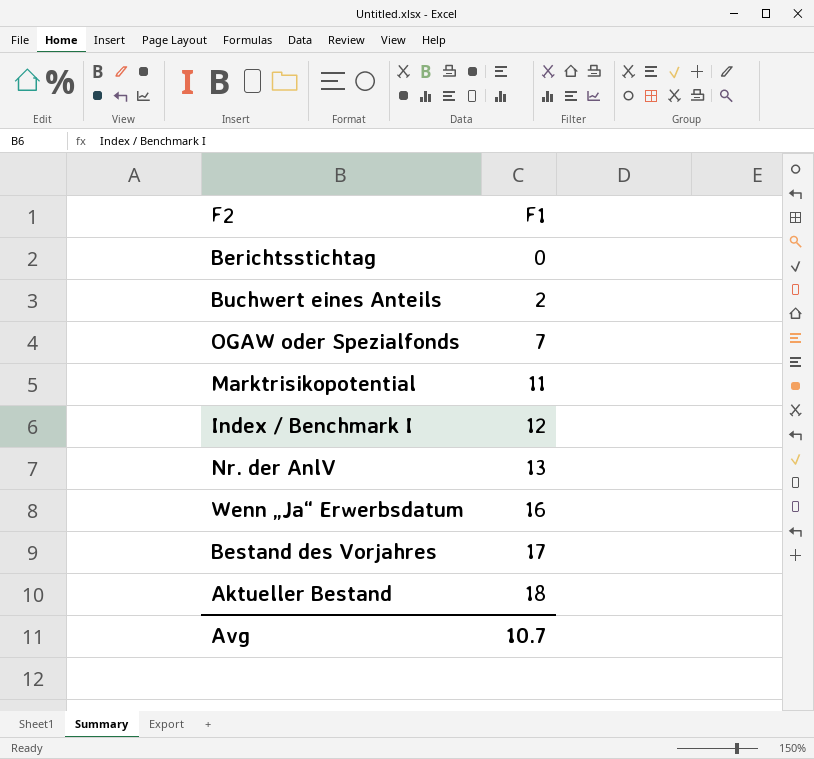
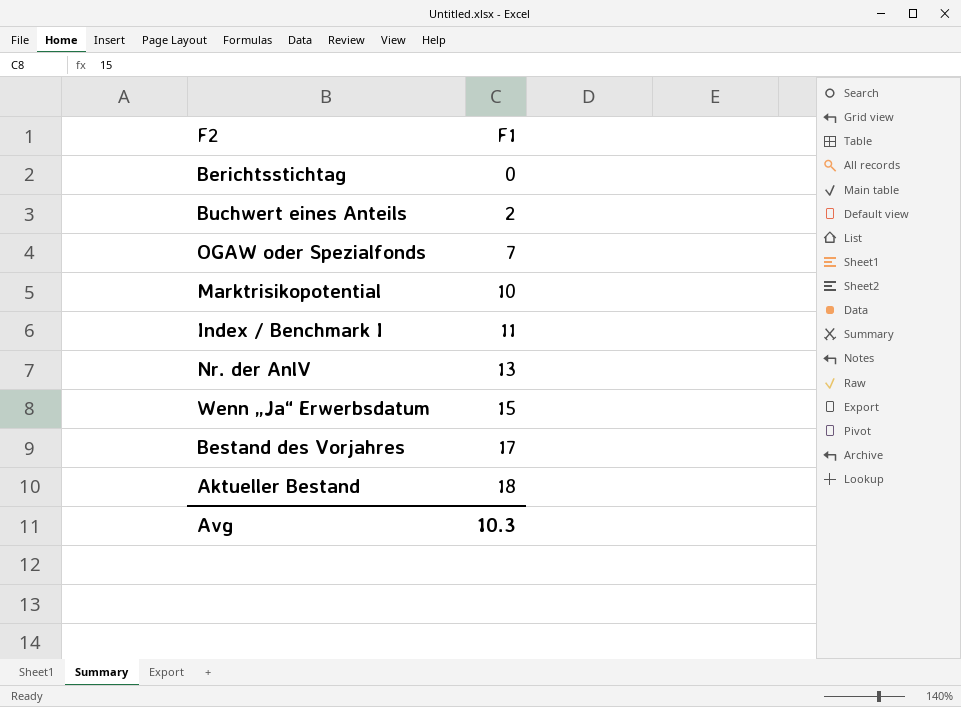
Marktrisikopotential | F1: 11 -> 10
Index / Benchmark I | F1: 12 -> 11
Wenn „Ja“ Erwerbsdatum | F1: 16 -> 15
Avg | F1: 10.7 -> 10.3

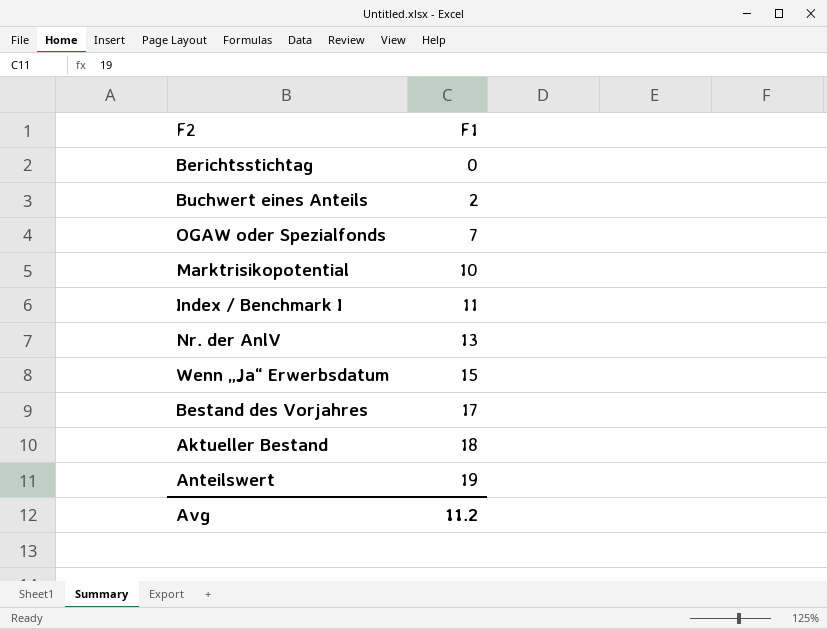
row Anteilswert: none -> 19
Avg | F1: 10.3 -> 11.2

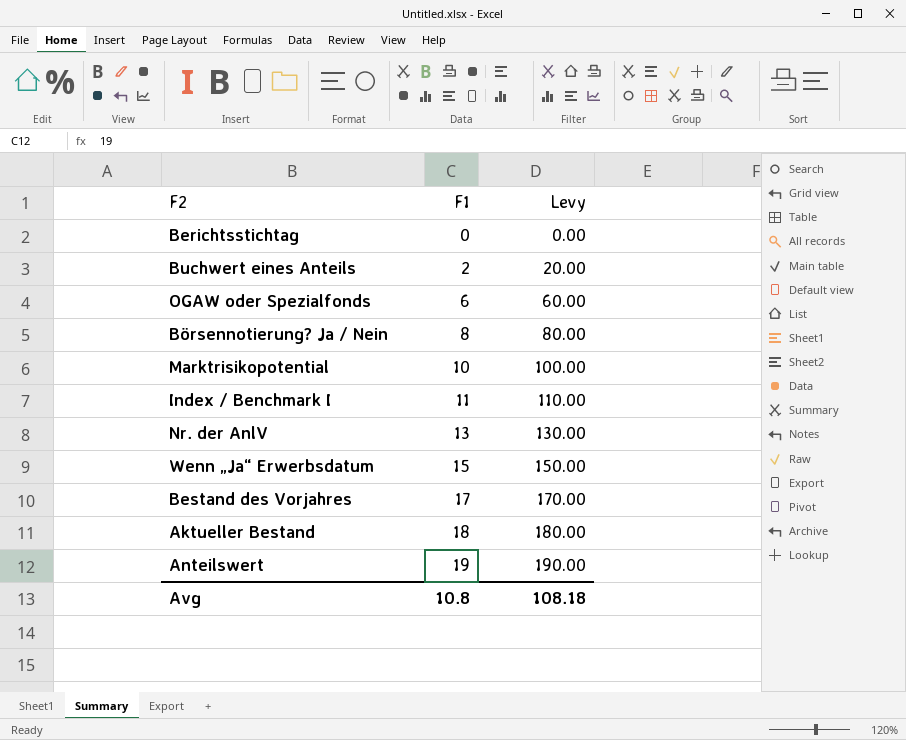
column Levy | formula: none -> [F1] * 10
OGAW oder Spezialfonds | F1: 7 -> 6
row Börsennotierung? Ja / Nein: none -> 8 | 80.00
Avg | F1: 11.2 -> 10.8

